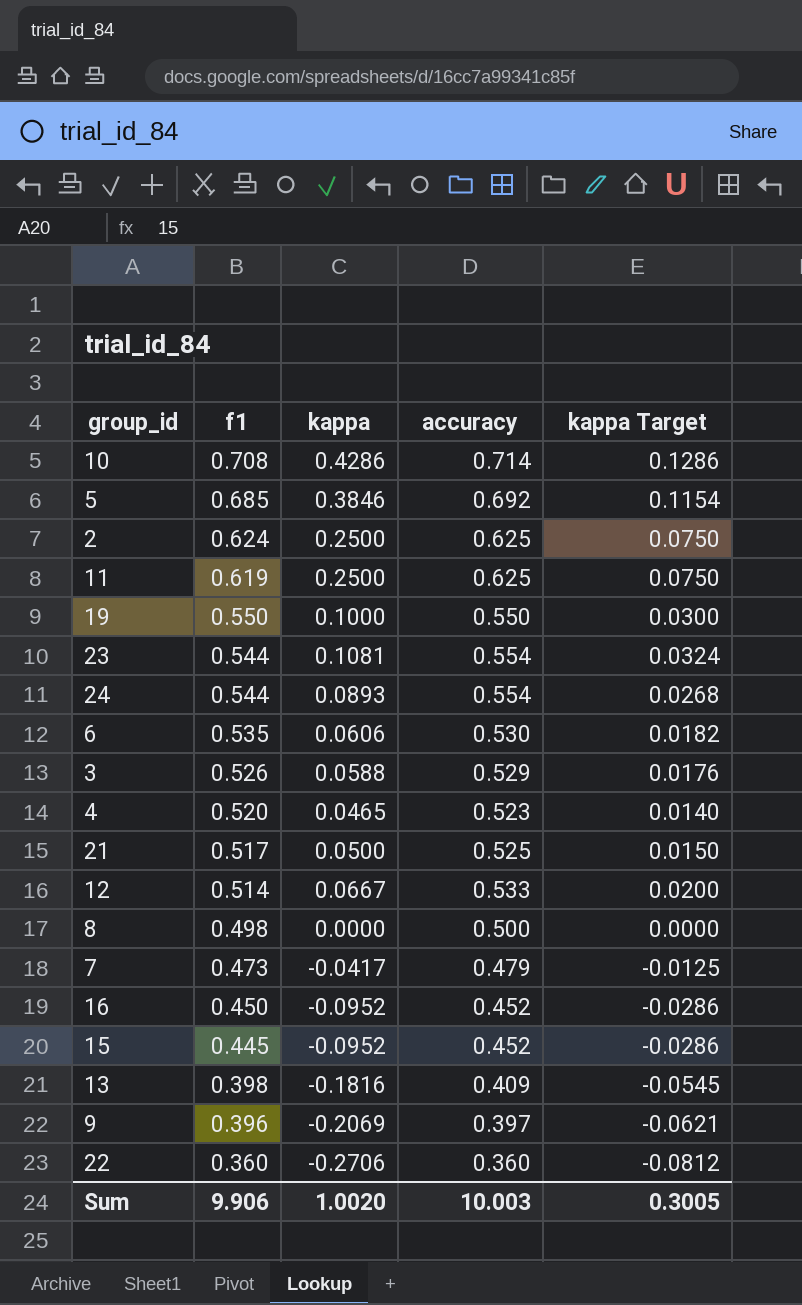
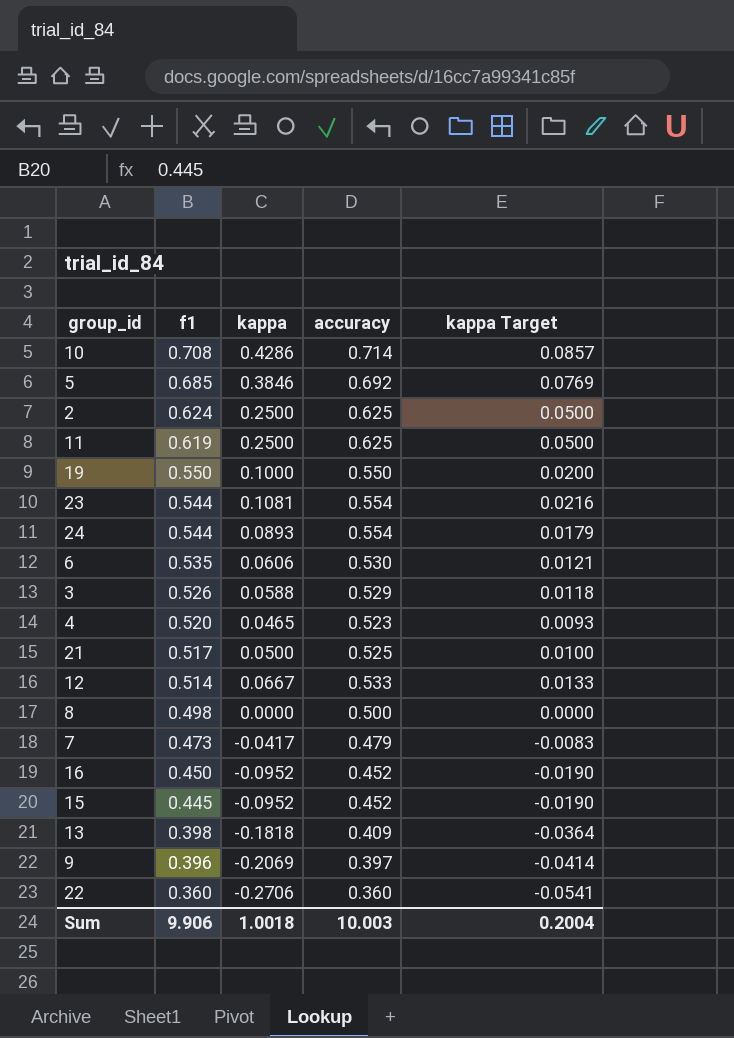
column kappa Target | formula: [kappa] * 0.3 -> [kappa] * 0.2
13 | kappa: -0.1816 -> -0.1818
Sum | kappa: 1.0020 -> 1.0018
Sum | kappa Target: 0.3005 -> 0.2004

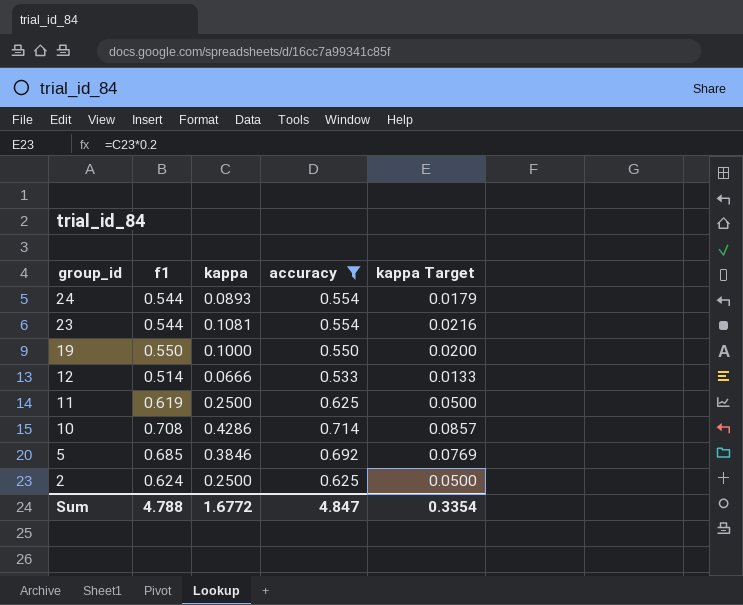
filter: none -> accuracy >= 0.533
row order: f1 descending -> group_id descending
12 | kappa: 0.0667 -> 0.0666
Sum | f1: 9.906 -> 4.788
Sum | kappa: 1.0018 -> 1.6772
Sum | accuracy: 10.003 -> 4.847
Sum | kappa Target: 0.2004 -> 0.3354

